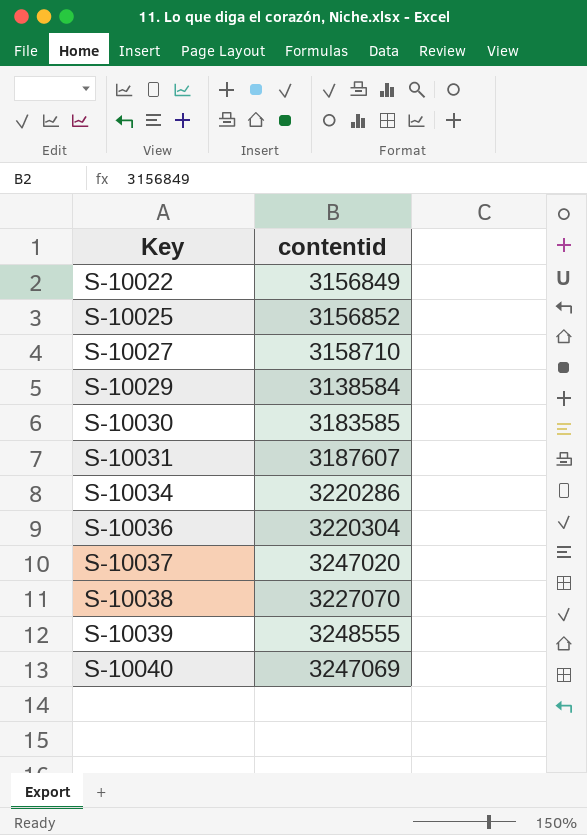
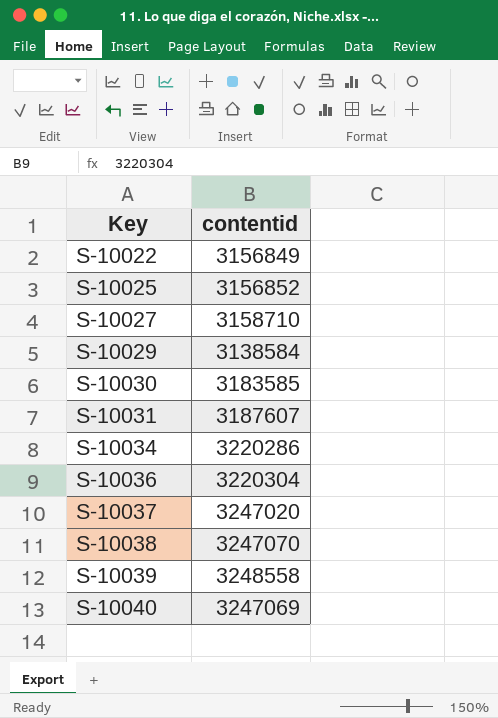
S-10038 | contentid: 3227070 -> 3247070
S-10039 | contentid: 3248555 -> 3248558

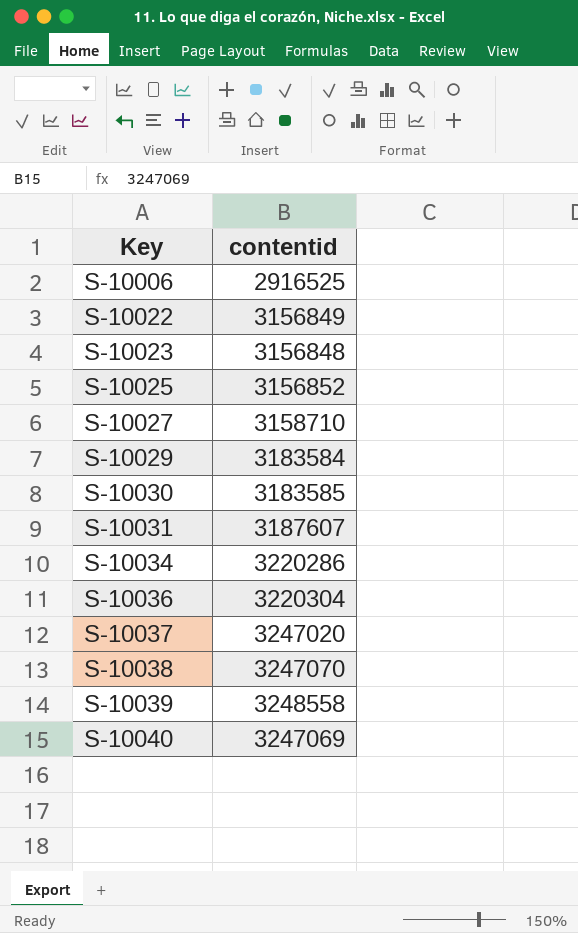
row S-10006: none -> 2916525
row S-10023: none -> 3156848
S-10029 | contentid: 3138584 -> 3183584

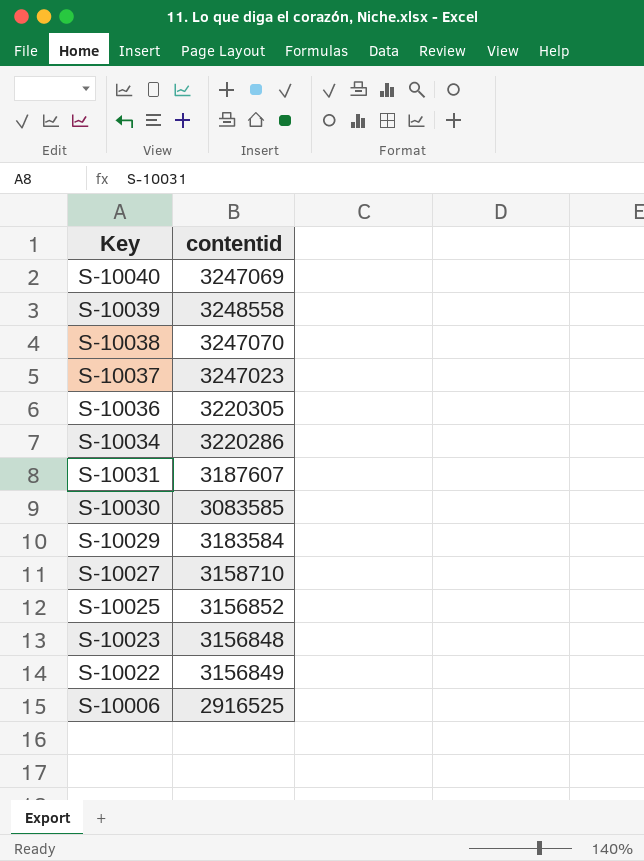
row order: Key ascending -> Key descending
S-10037 | contentid: 3247020 -> 3247023
S-10036 | contentid: 3220304 -> 3220305
S-10030 | contentid: 3183585 -> 3083585

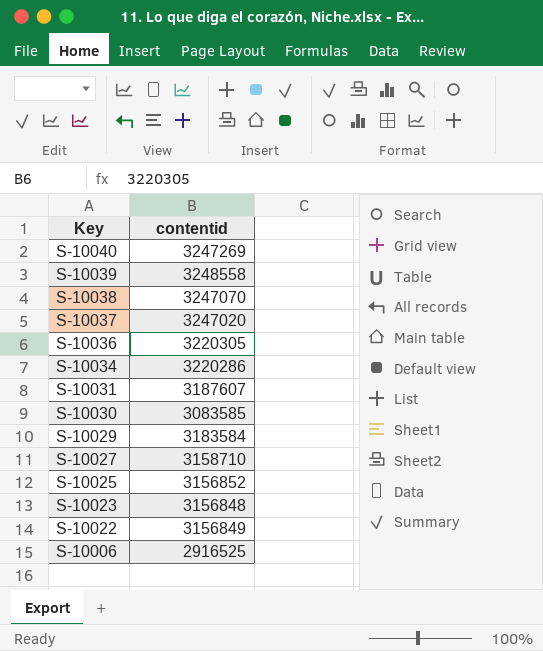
S-10040 | contentid: 3247069 -> 3247269
S-10037 | contentid: 3247023 -> 3247020

